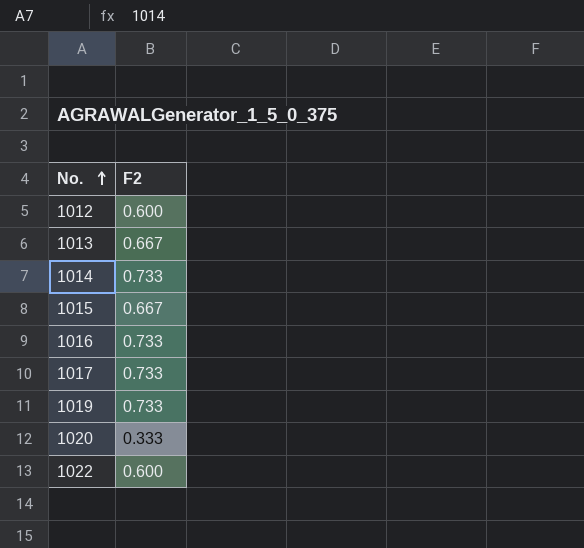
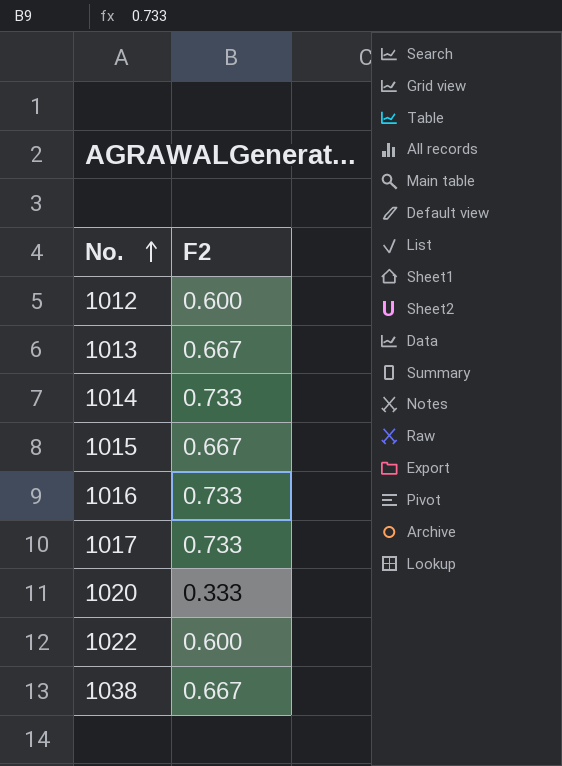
row 1019: 0.733 -> none
row 1038: none -> 0.667

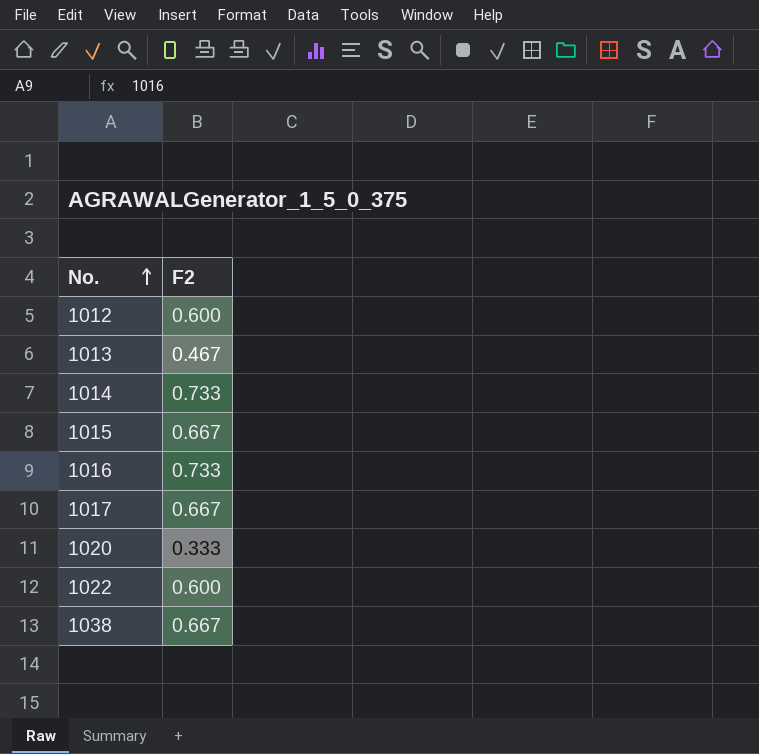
1013 | F2: 0.667 -> 0.467
1017 | F2: 0.733 -> 0.667

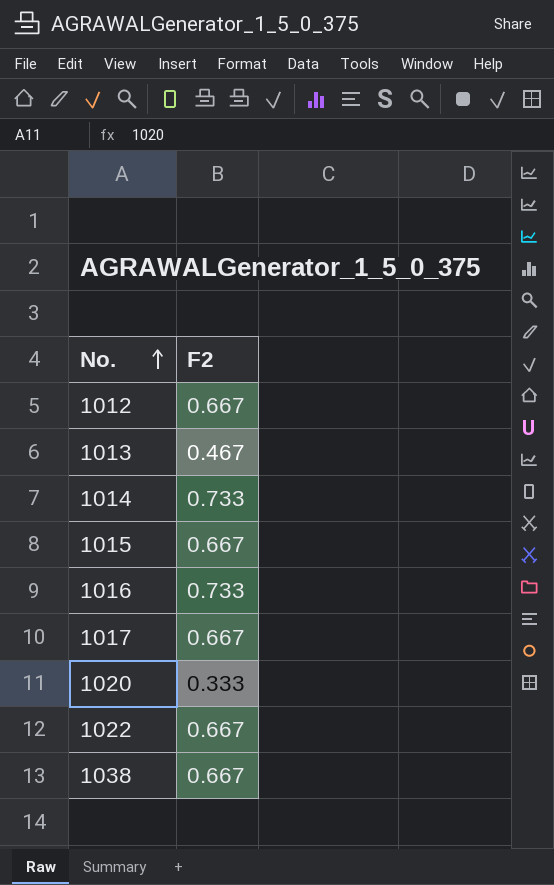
1012 | F2: 0.600 -> 0.667
1022 | F2: 0.600 -> 0.667

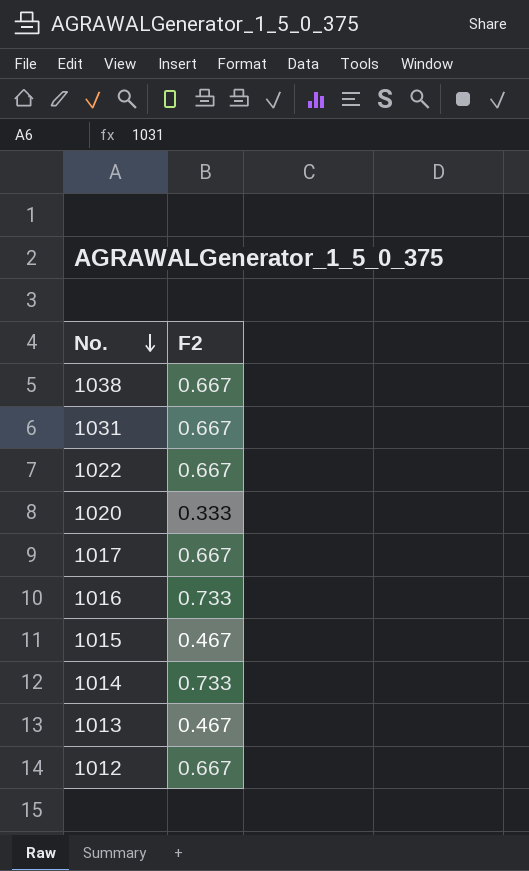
row order: No. ascending -> No. descending
row 1031: none -> 0.667
1015 | F2: 0.667 -> 0.467

